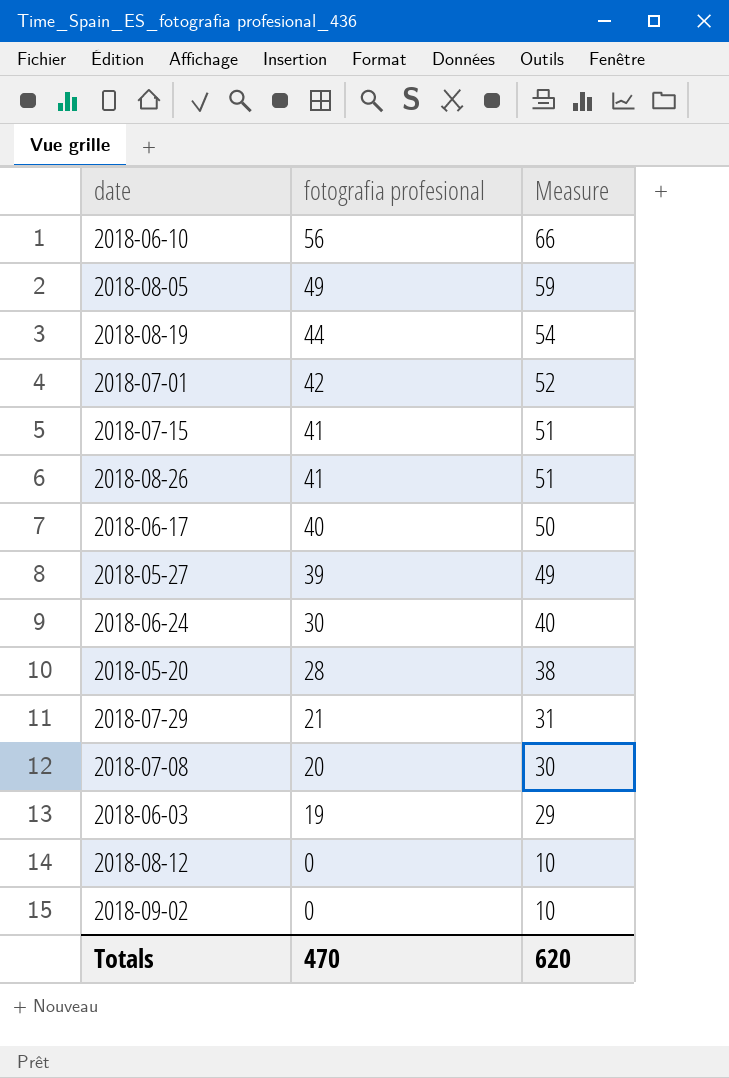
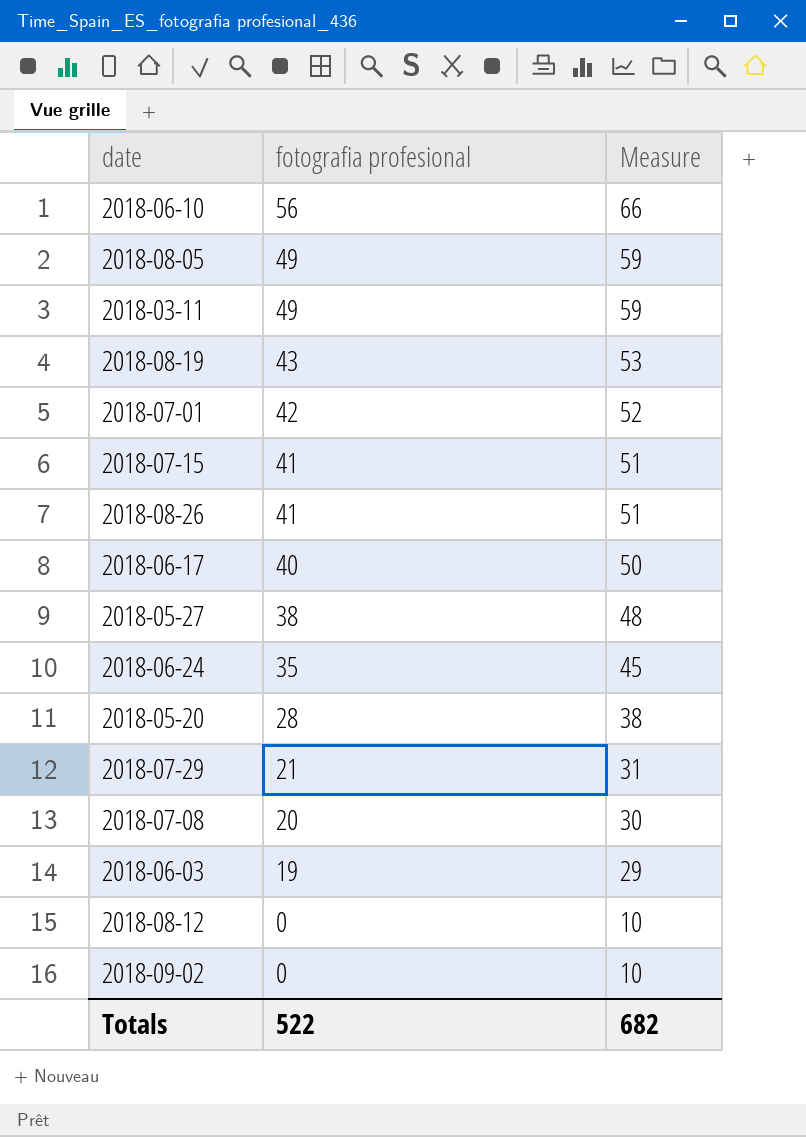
row 2018-03-11: none -> 49 | 59
2018-08-19 | fotografia profesional: 44 -> 43
2018-08-19 | Measure: 54 -> 53
2018-05-27 | fotografia profesional: 39 -> 38
2018-05-27 | Measure: 49 -> 48
2018-06-24 | fotografia profesional: 30 -> 35
2018-06-24 | Measure: 40 -> 45
Totals | fotografia profesional: 470 -> 522
Totals | Measure: 620 -> 682

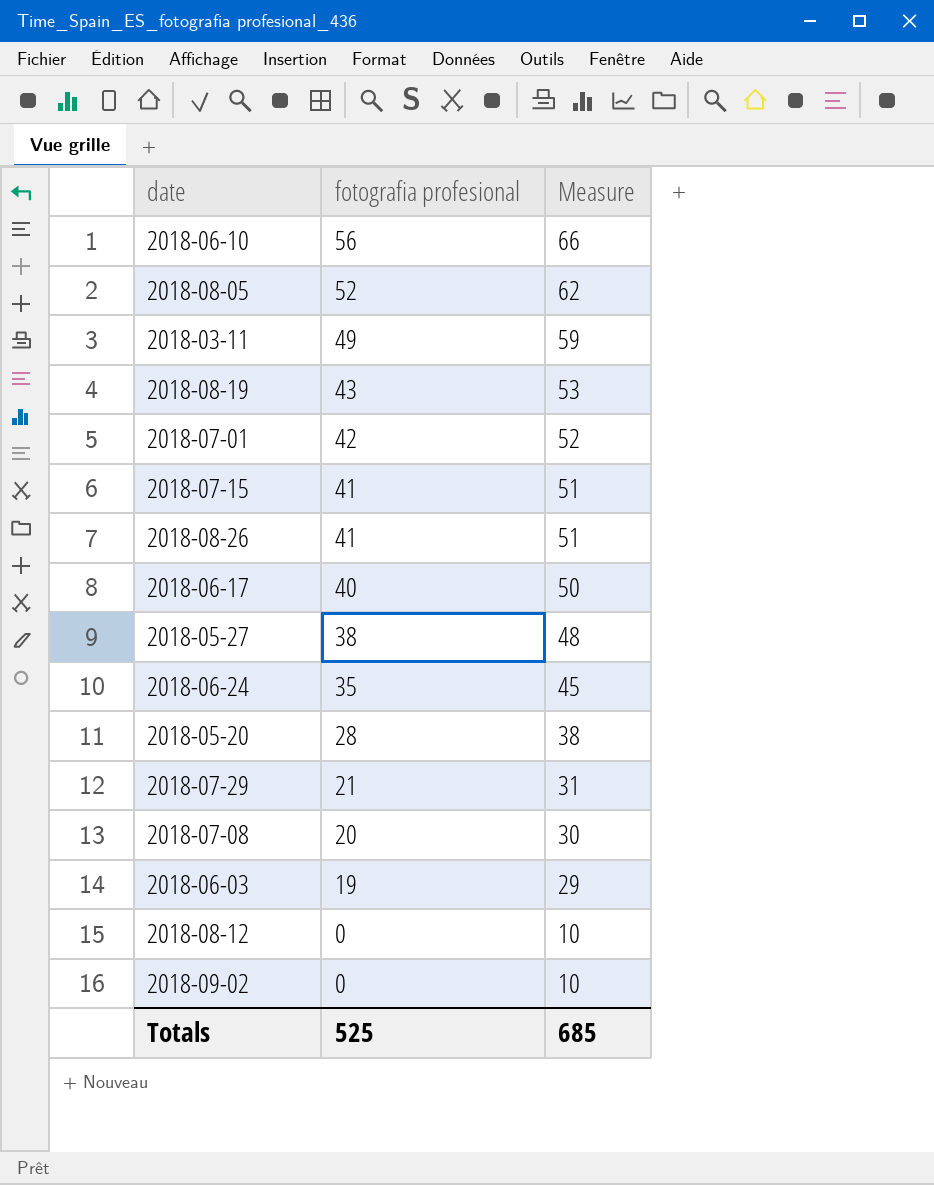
2018-08-05 | fotografia profesional: 49 -> 52
2018-08-05 | Measure: 59 -> 62
Totals | fotografia profesional: 522 -> 525
Totals | Measure: 682 -> 685

